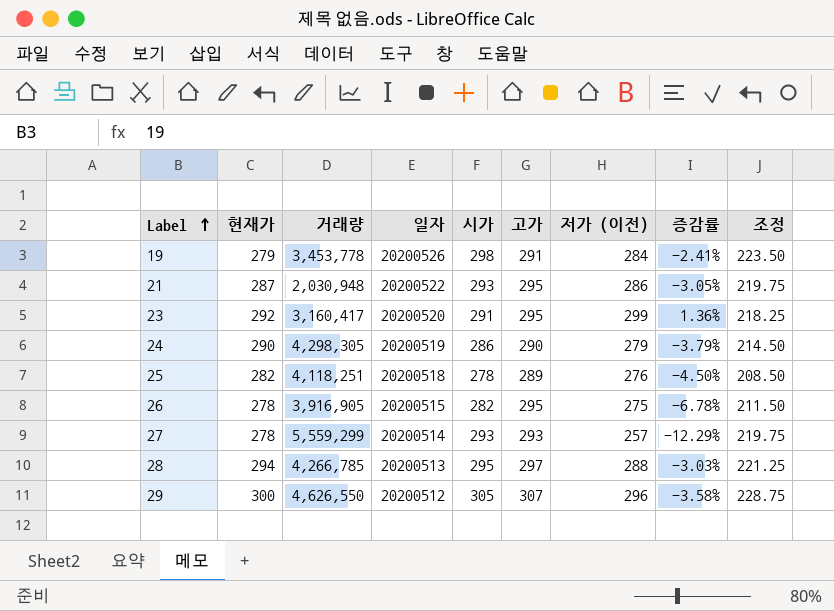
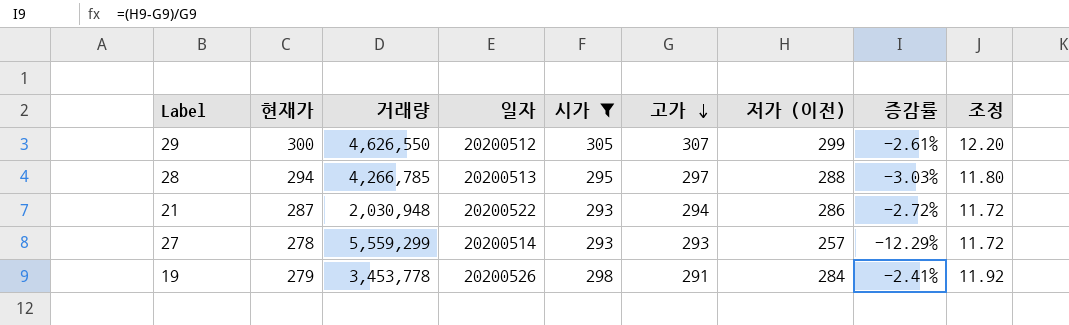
filter: none -> 시가 >= 293
row order: Label ascending -> 고가 descending
column 조정 | formula: [시가] * 0.75 -> [시가] * 0.04
29 | 저가 (이전): 296 -> 299
29 | 증감률: -3.58% -> -2.61%
21 | 고가: 295 -> 294
21 | 증감률: -3.05% -> -2.72%

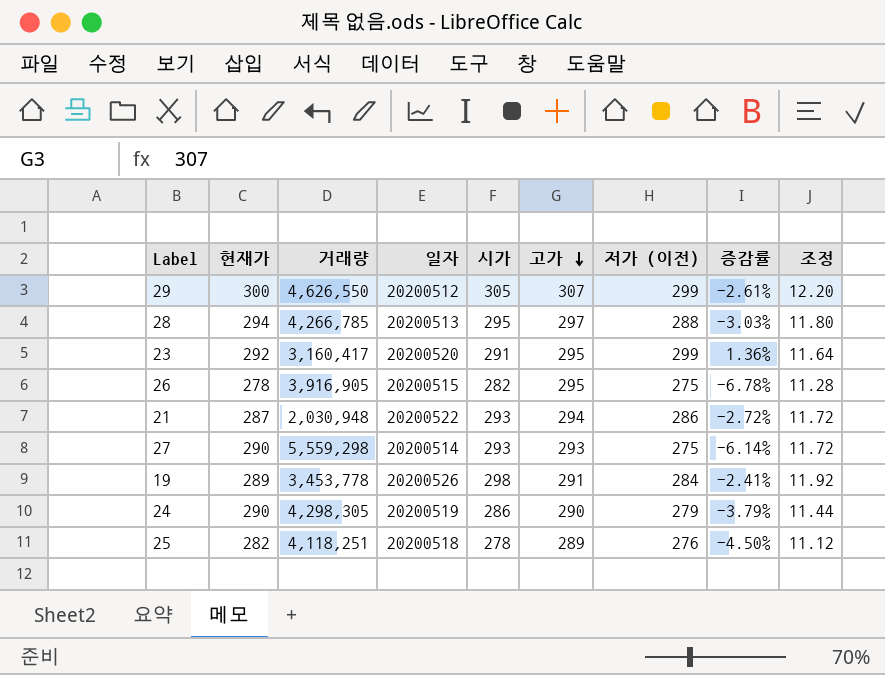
filter: 시가 >= 293 -> none
27 | 현재가: 278 -> 290
27 | 거래량: 5,559,299 -> 5,559,298
27 | 저가 (이전): 257 -> 275
27 | 증감률: -12.29% -> -6.14%
19 | 현재가: 279 -> 289

